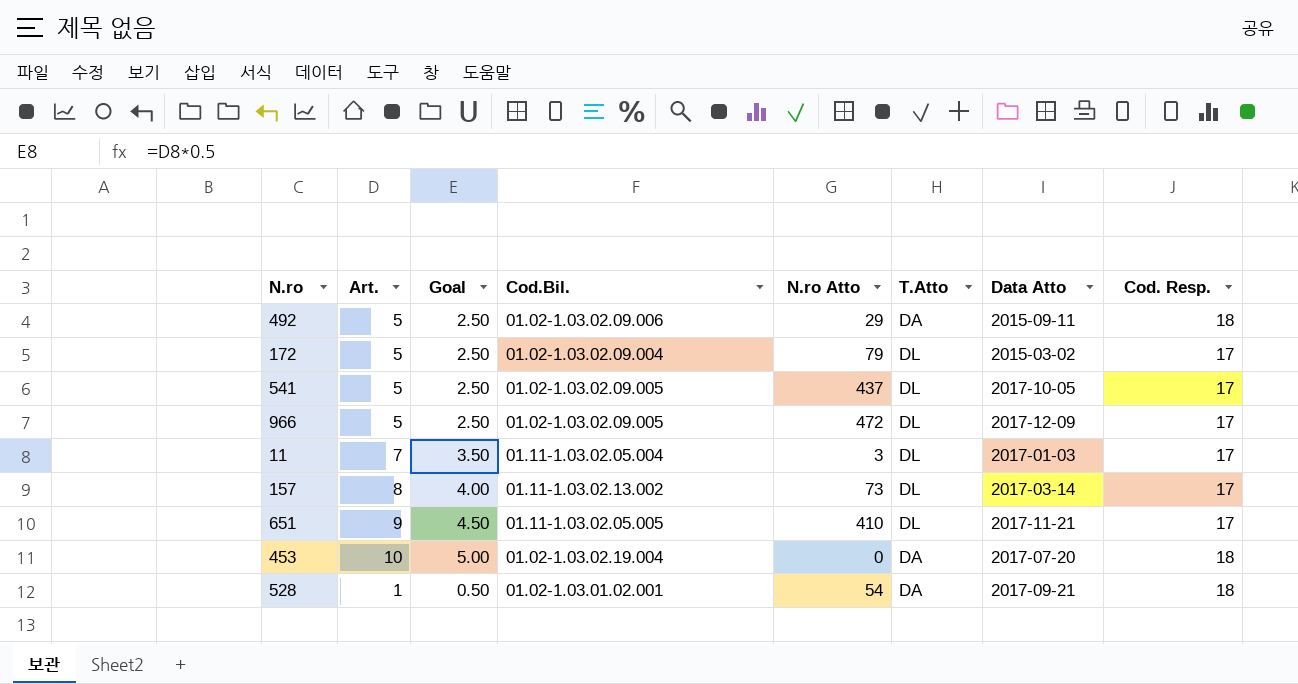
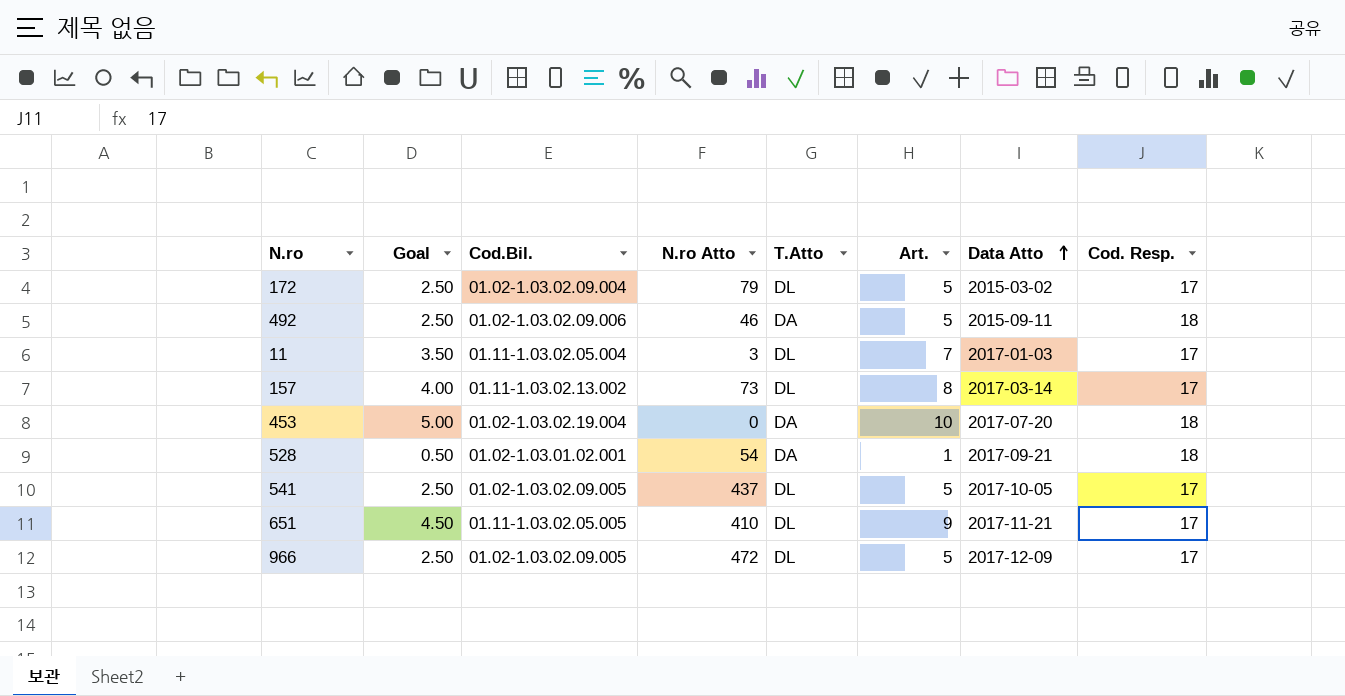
row order: none -> Data Atto ascending
column Art. | position: 2 -> 6
492 | N.ro Atto: 29 -> 46

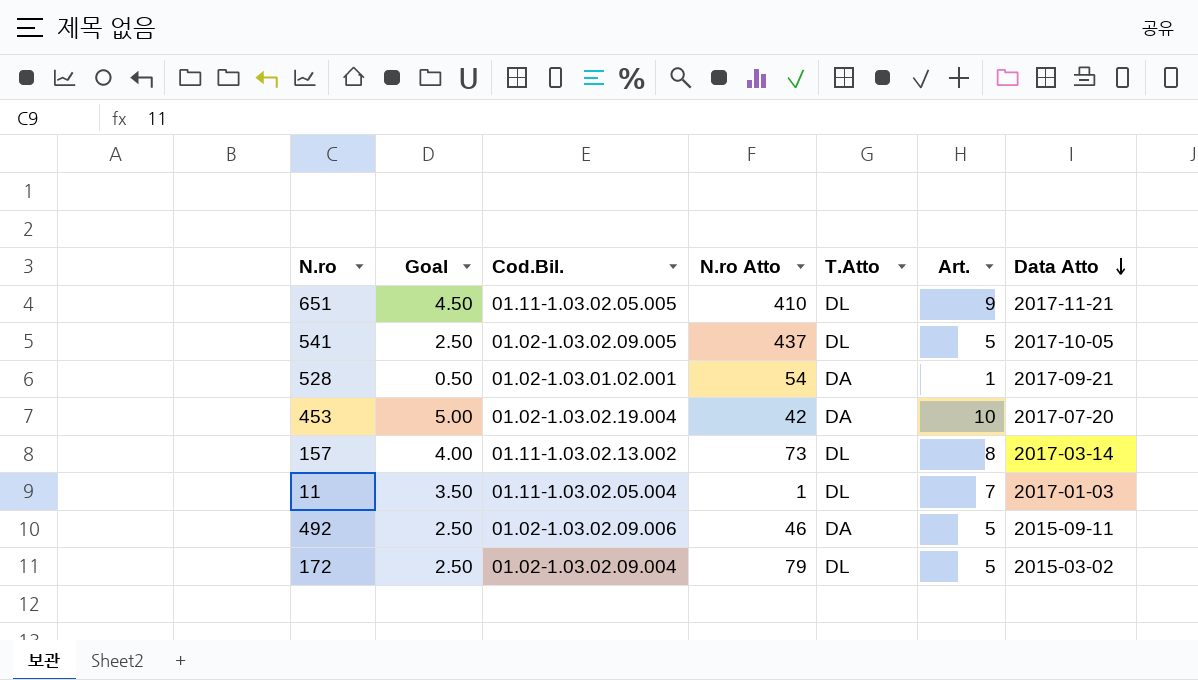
row order: Data Atto ascending -> Data Atto descending
column Cod. Resp. | position: 8 -> none
row 966: 2.50 | 01.02-1.03.02.09.005 | 472 | DL | 5 | 2017-12-09 | 17 -> none
453 | N.ro Atto: 0 -> 42
11 | N.ro Atto: 3 -> 1

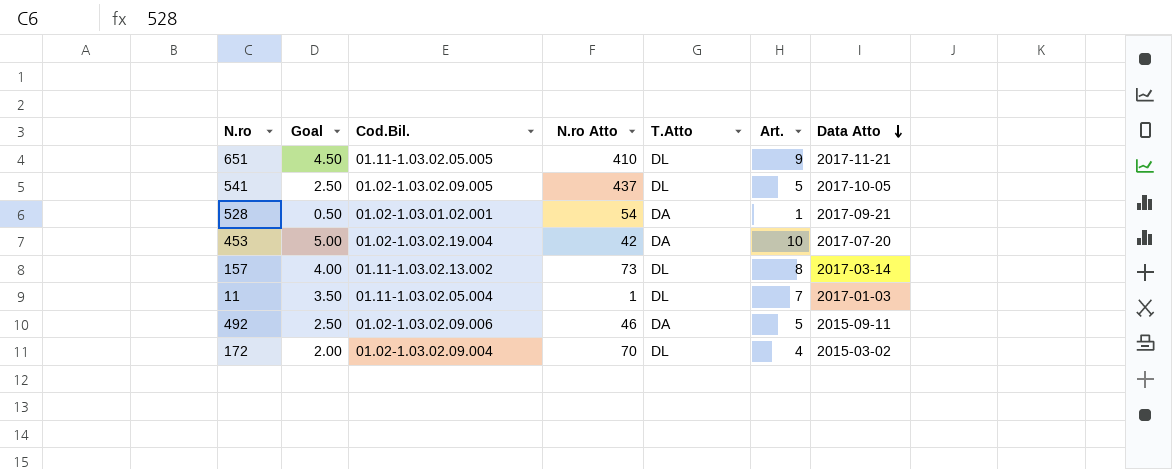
172 | Goal: 2.50 -> 2.00
172 | N.ro Atto: 79 -> 70
172 | Art.: 5 -> 4

